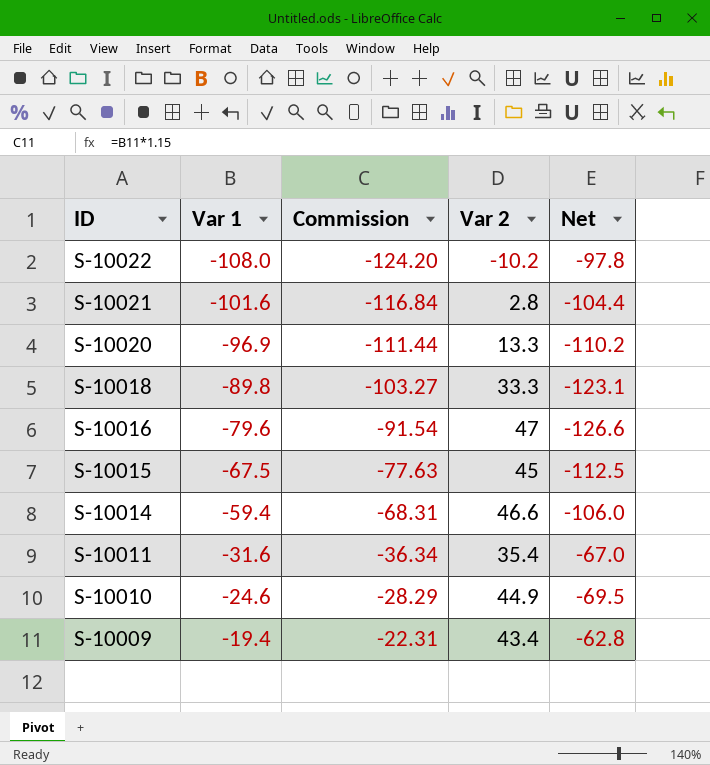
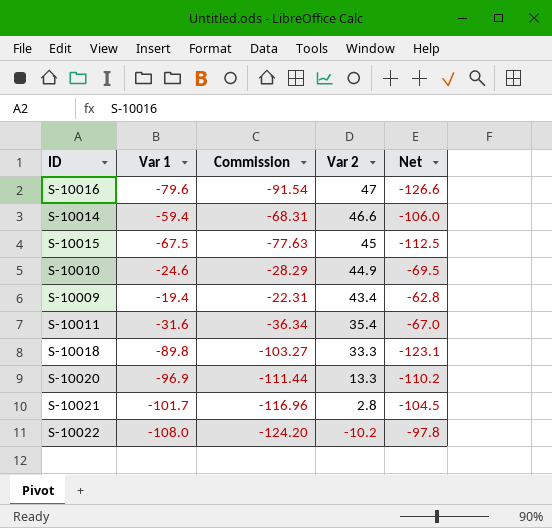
row order: ID descending -> Var 2 descending
S-10021 | Var 1: -101.6 -> -101.7
S-10021 | Commission: -116.84 -> -116.96
S-10021 | Net: -104.4 -> -104.5

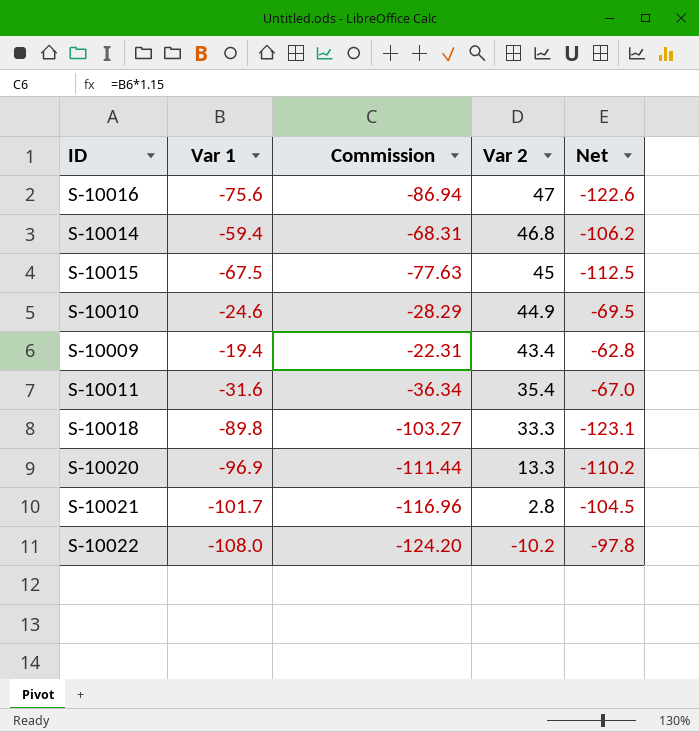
S-10016 | Var 1: -79.6 -> -75.6
S-10016 | Commission: -91.54 -> -86.94
S-10016 | Net: -126.6 -> -122.6
S-10014 | Var 2: 46.6 -> 46.8
S-10014 | Net: -106.0 -> -106.2

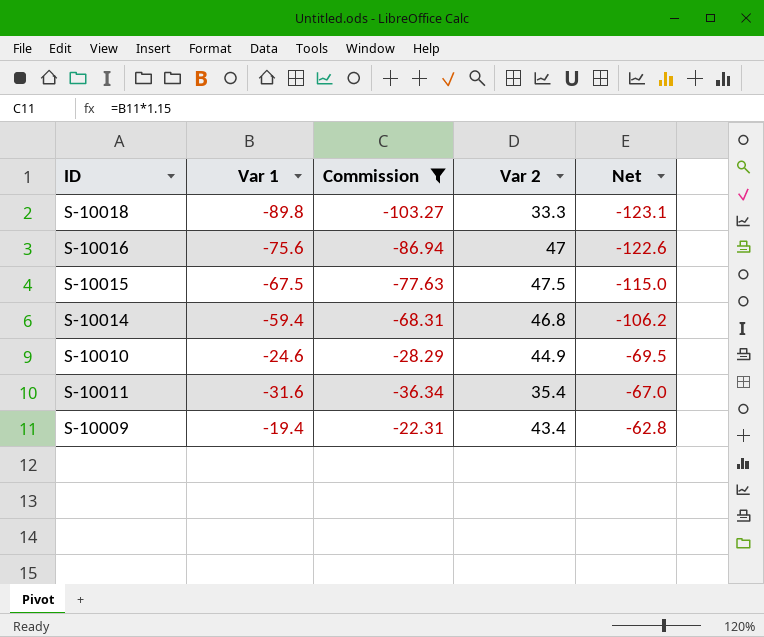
filter: none -> Commission >= -103.27
row order: Var 2 descending -> Net ascending
S-10015 | Var 2: 45 -> 47.5
S-10015 | Net: -112.5 -> -115.0

